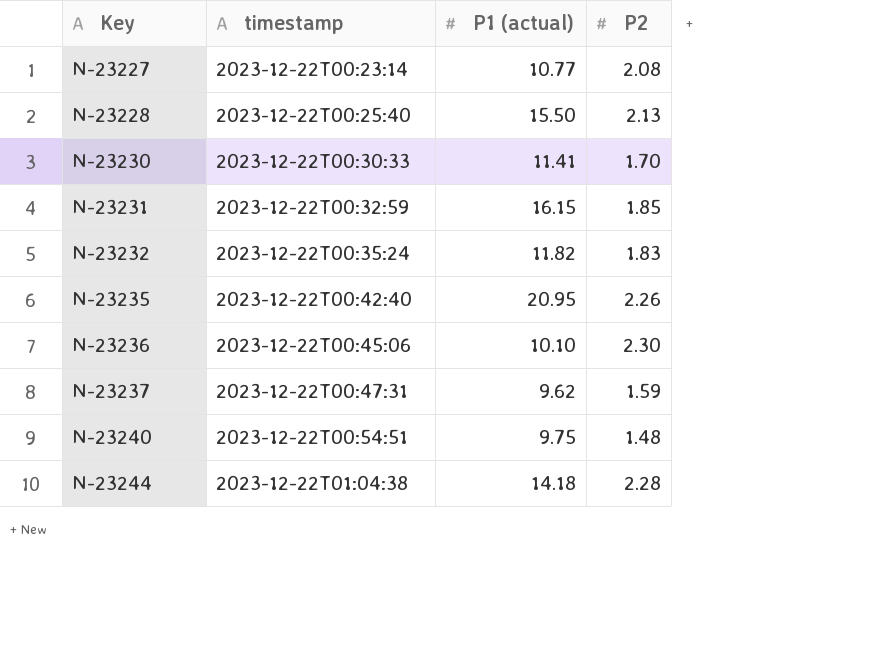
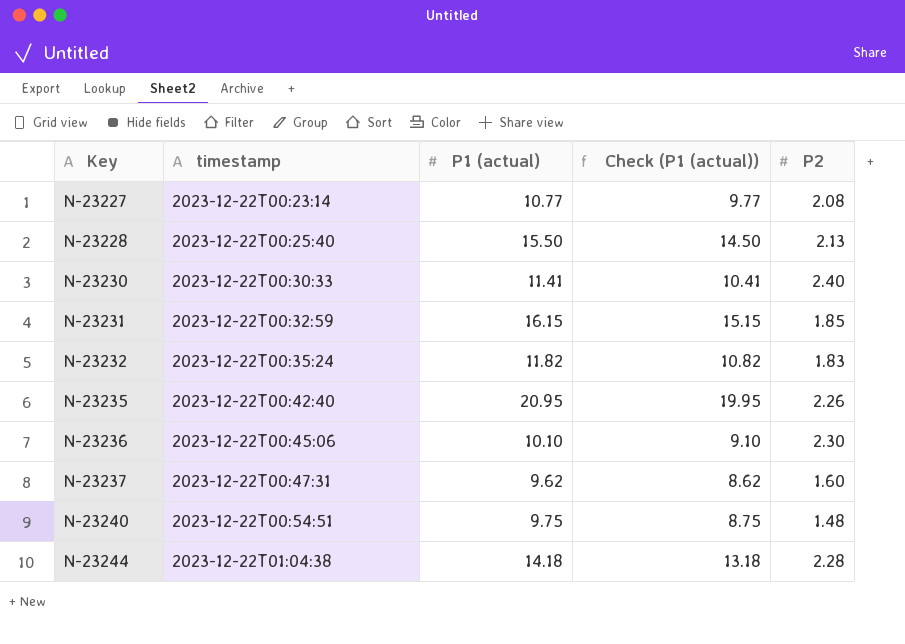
column Check (P1 (actual)) | formula: none -> [P1 (actual)] - 1
N-23230 | P2: 1.70 -> 2.40
N-23237 | P2: 1.59 -> 1.60

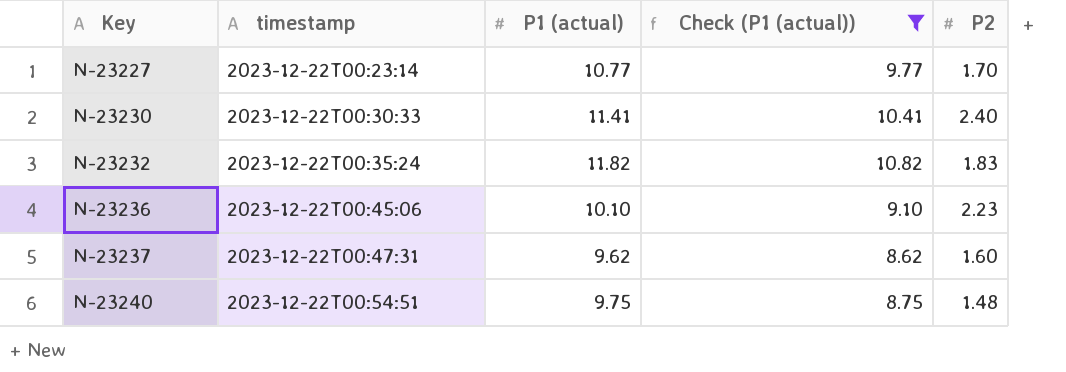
filter: none -> Check (P1 (actual)) <= 10.82
N-23227 | P2: 2.08 -> 1.70
N-23236 | P2: 2.30 -> 2.23

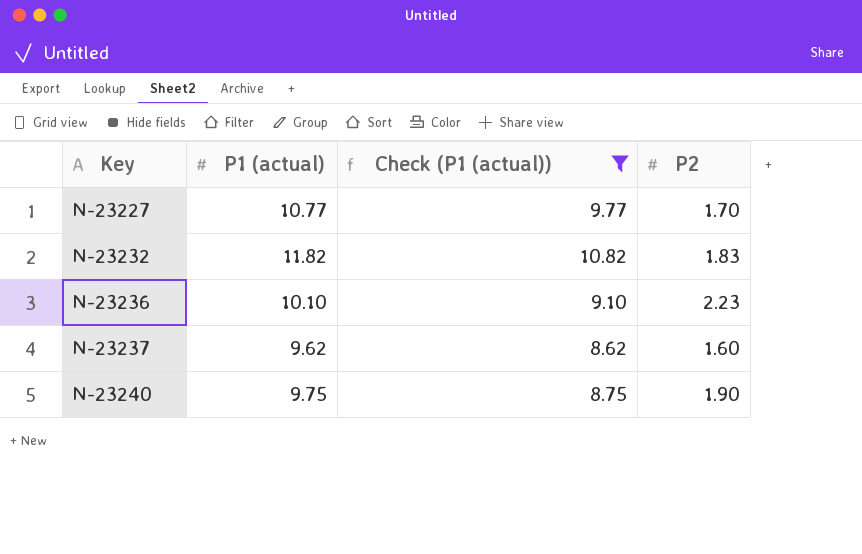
column timestamp | position: 2 -> none
row N-23230: 2023-12-22T00:30:33 | 11.41 | 10.41 | 2.40 -> none
N-23240 | P2: 1.48 -> 1.90

